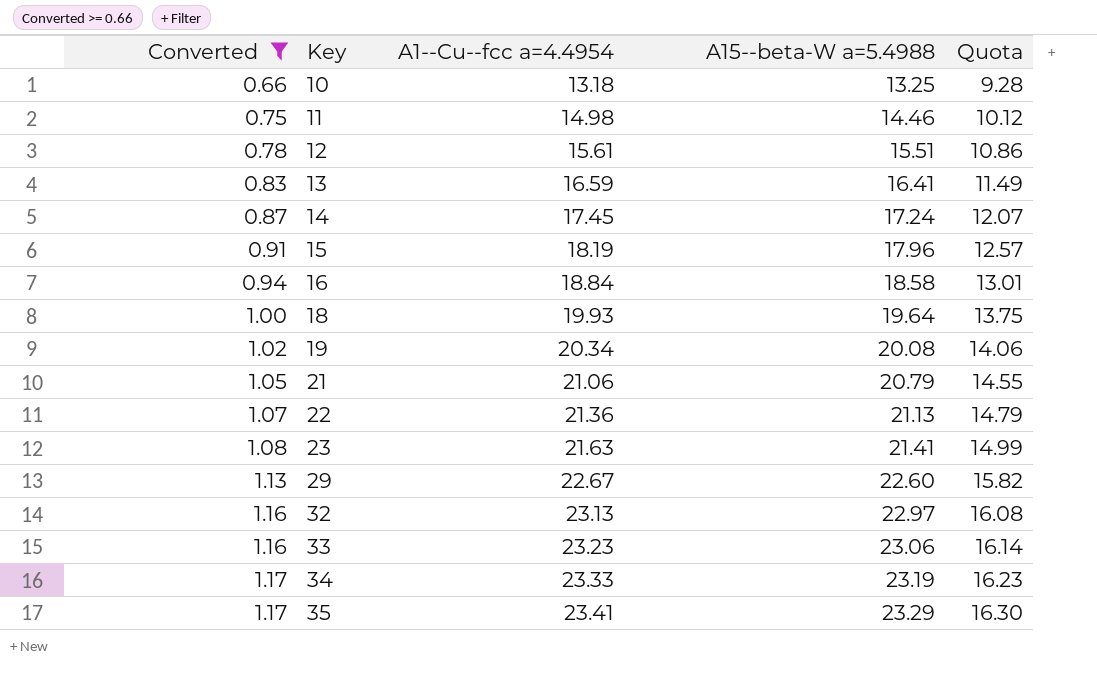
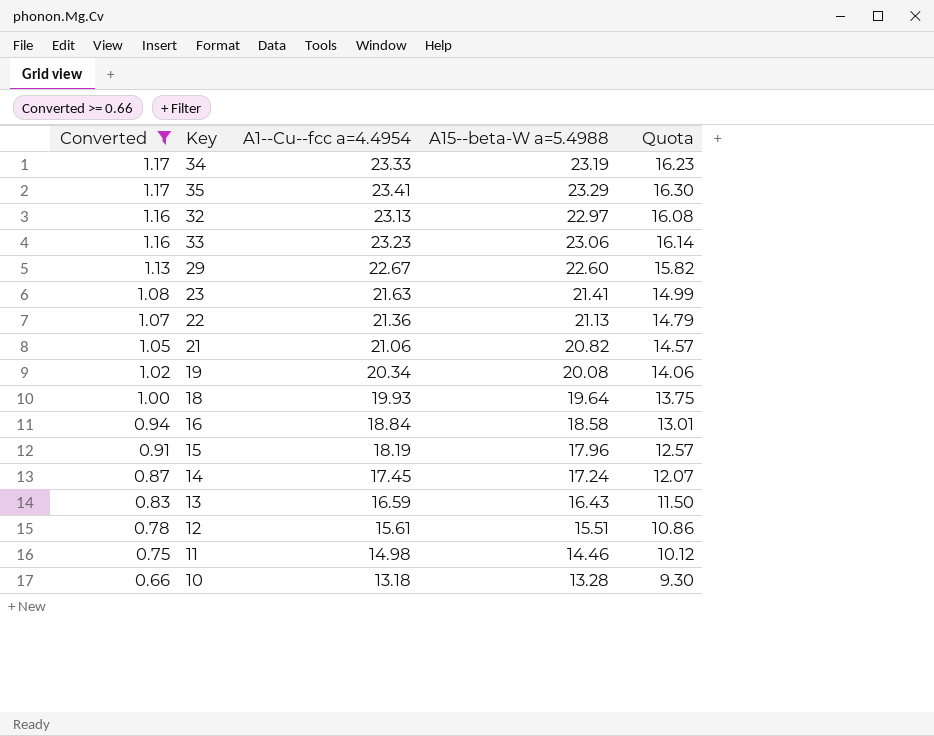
row order: Converted ascending -> Converted descending
21 | A15--beta-W a=5.4988: 20.79 -> 20.82
21 | Quota: 14.55 -> 14.57
13 | A15--beta-W a=5.4988: 16.41 -> 16.43
13 | Quota: 11.49 -> 11.50
10 | A15--beta-W a=5.4988: 13.25 -> 13.28
10 | Quota: 9.28 -> 9.30

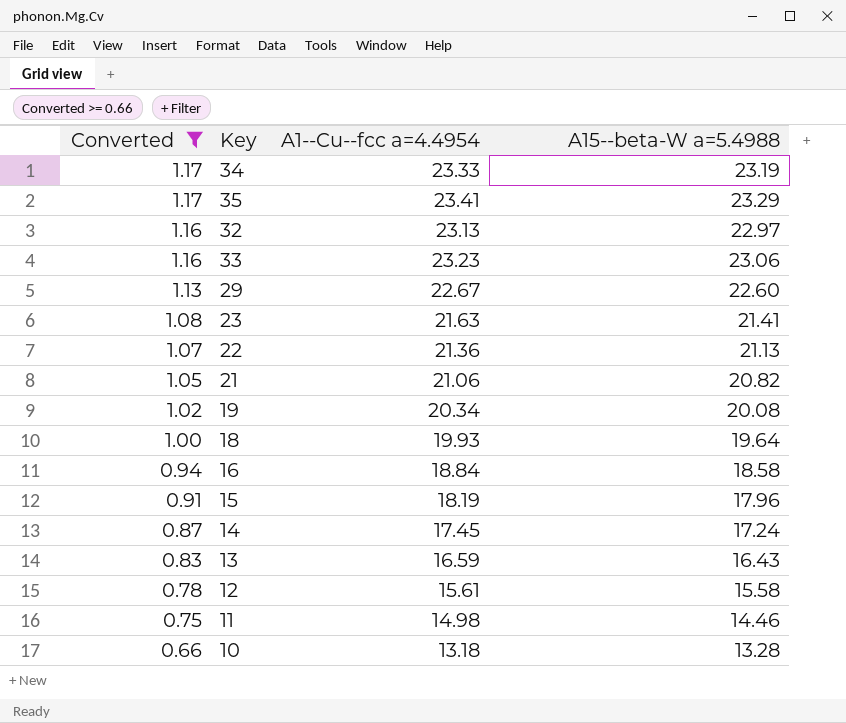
column Quota | formula: [A15--beta-W a=5.4988] * 0.7 -> none
12 | A15--beta-W a=5.4988: 15.51 -> 15.58

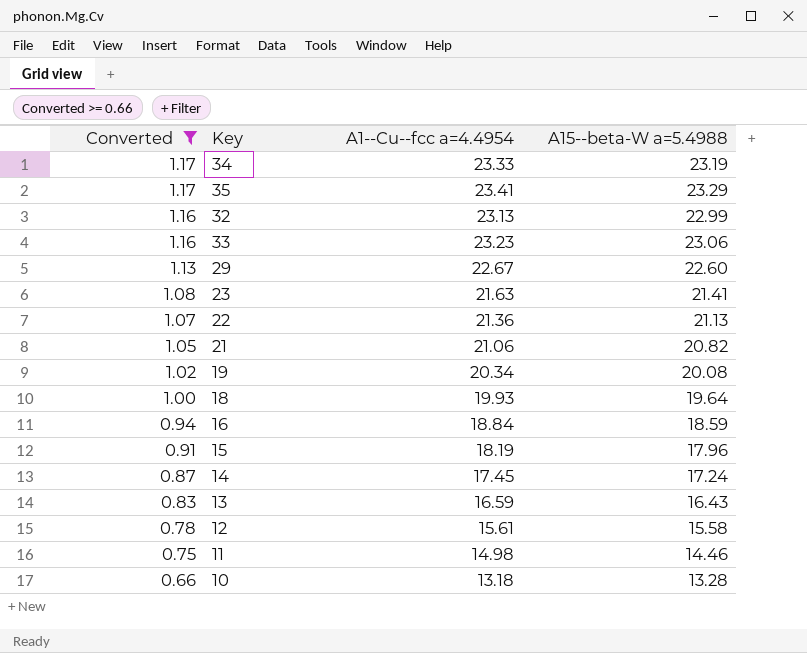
32 | A15--beta-W a=5.4988: 22.97 -> 22.99
16 | A15--beta-W a=5.4988: 18.58 -> 18.59

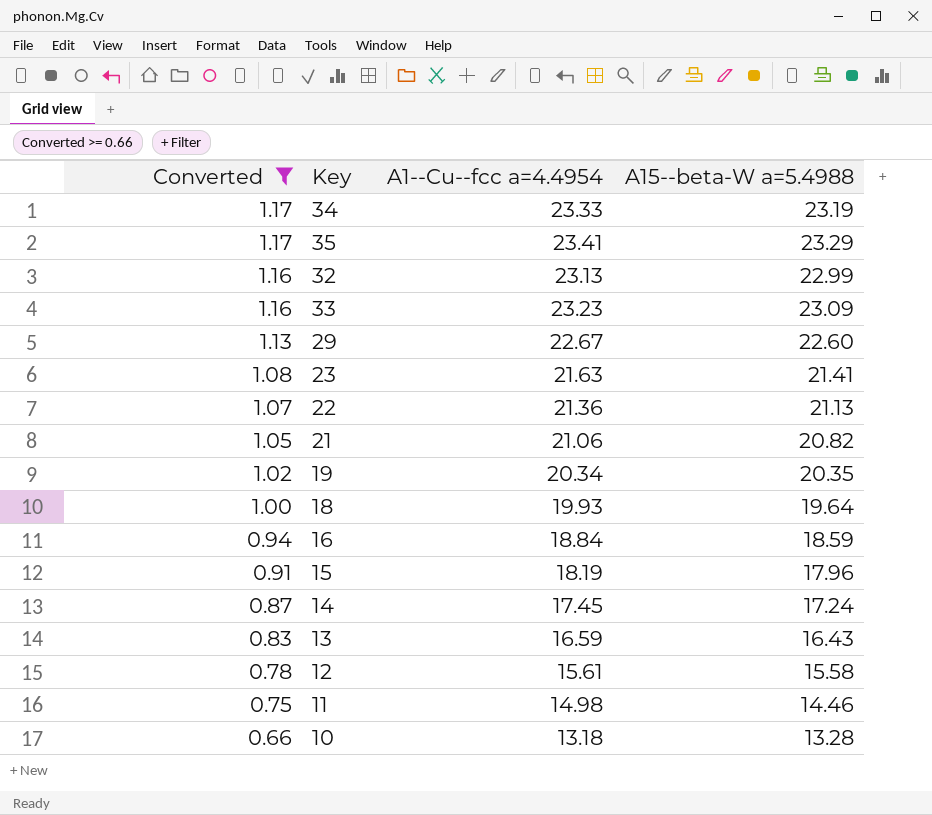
33 | A15--beta-W a=5.4988: 23.06 -> 23.09
19 | A15--beta-W a=5.4988: 20.08 -> 20.35

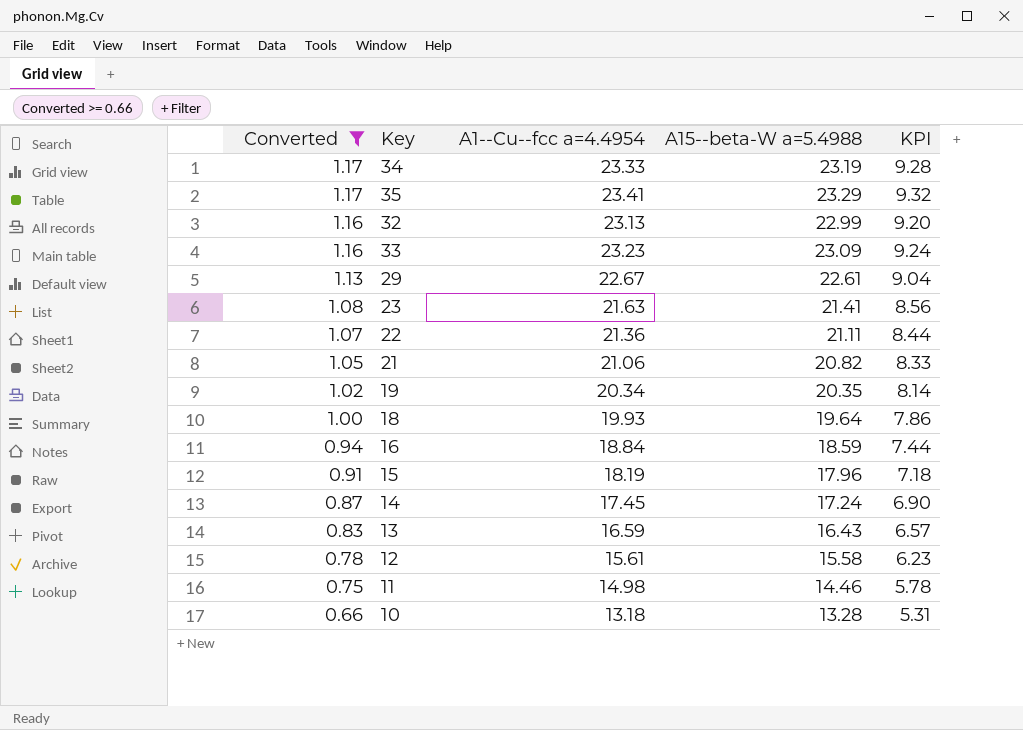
column KPI | formula: none -> [A15--beta-W a=5.4988] * 0.4
29 | A15--beta-W a=5.4988: 22.60 -> 22.61
22 | A15--beta-W a=5.4988: 21.13 -> 21.11

